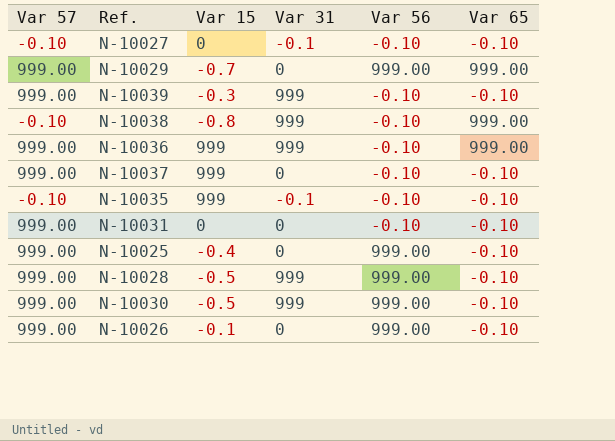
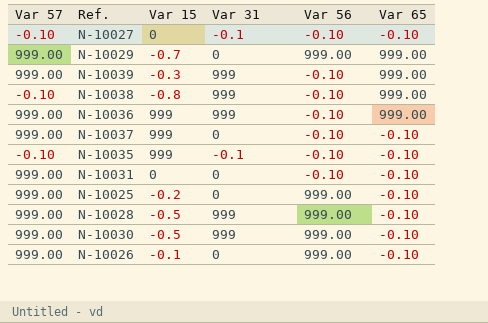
N-10039 | Var 65: -0.10 -> 999.00
N-10025 | Var 15: -0.4 -> -0.2

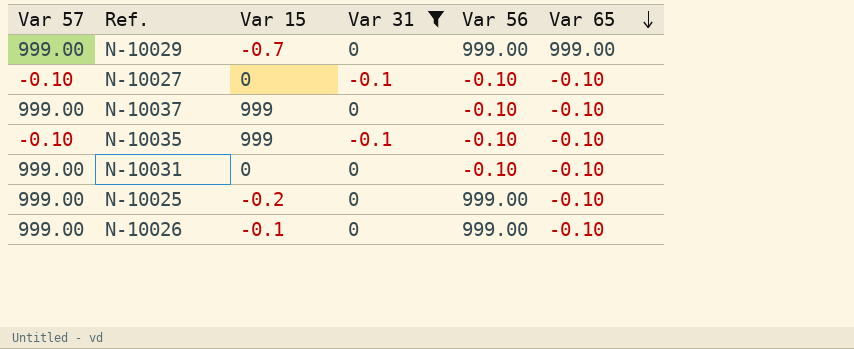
filter: none -> Var 31 != 999
row order: none -> Var 65 descending

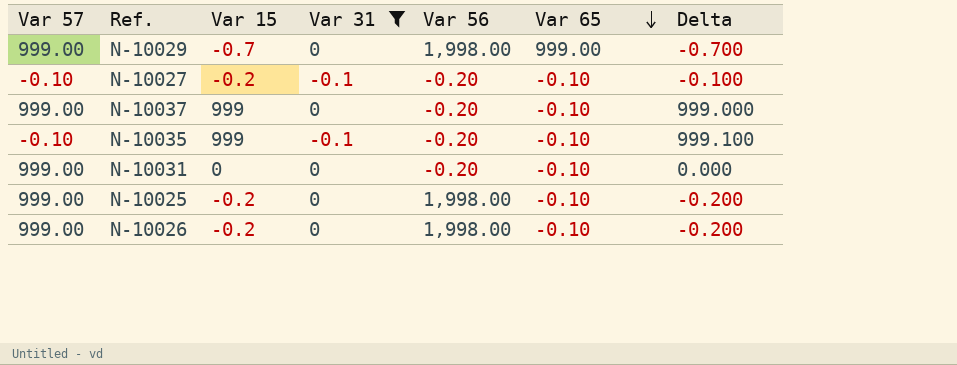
column Delta | formula: none -> [Var 15] - [Var 31]
N-10029 | Var 56: 999.00 -> 1,998.00
N-10027 | Var 15: 0 -> -0.2
N-10027 | Var 56: -0.10 -> -0.20
N-10037 | Var 56: -0.10 -> -0.20
N-10035 | Var 56: -0.10 -> -0.20
N-10031 | Var 56: -0.10 -> -0.20
N-10025 | Var 56: 999.00 -> 1,998.00
N-10026 | Var 15: -0.1 -> -0.2
N-10026 | Var 56: 999.00 -> 1,998.00

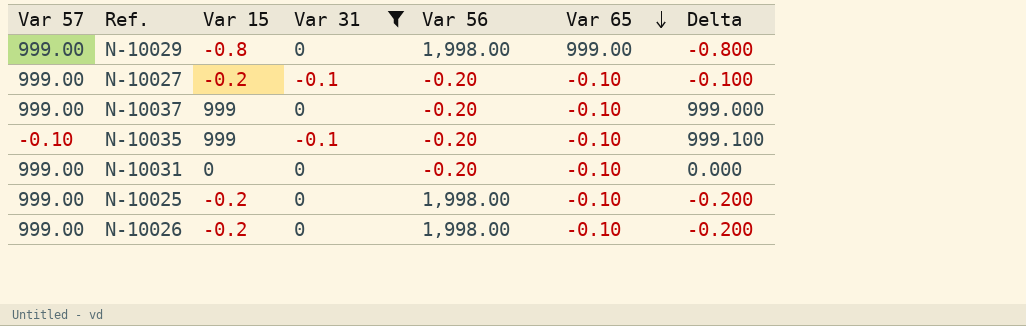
N-10029 | Var 15: -0.7 -> -0.8
N-10029 | Delta: -0.700 -> -0.800
N-10027 | Var 57: -0.10 -> 999.00

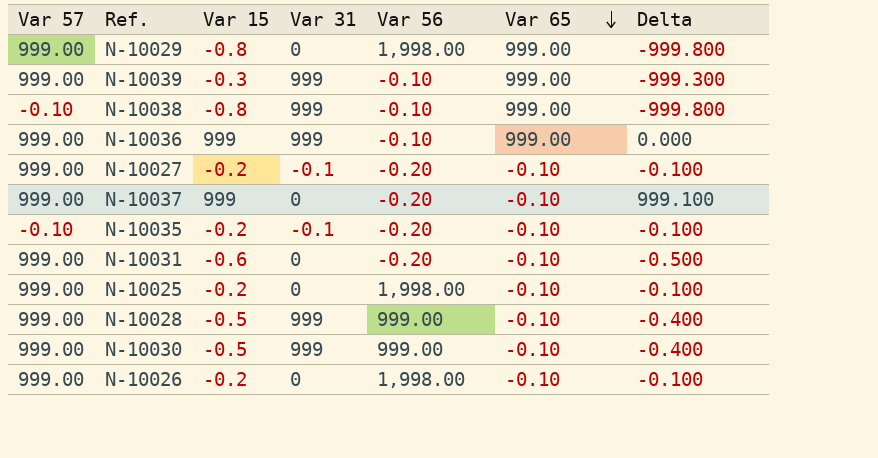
filter: Var 31 != 999 -> none
column Delta | formula: [Var 15] - [Var 31] -> [Var 15] - [Var 65]
N-10035 | Var 15: 999 -> -0.2
N-10031 | Var 15: 0 -> -0.6

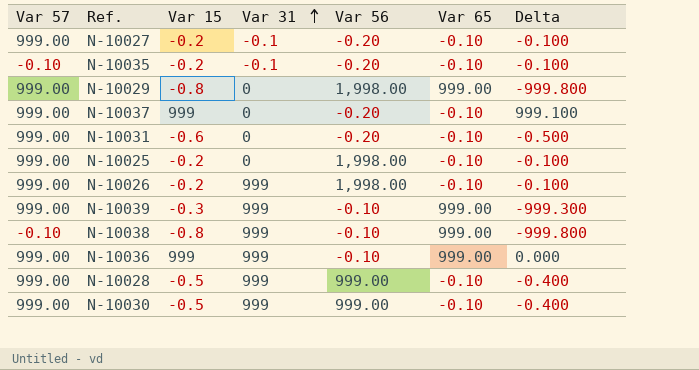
row order: Var 65 descending -> Var 31 ascending
N-10026 | Var 31: 0 -> 999

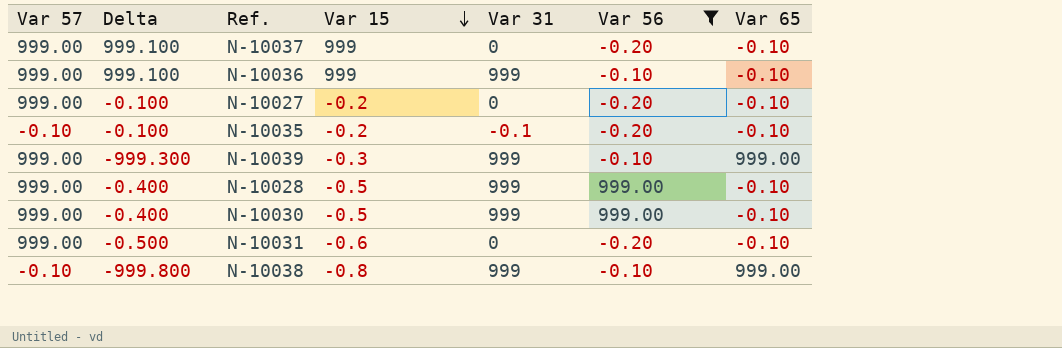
filter: none -> Var 56 != 1,998.00
row order: Var 31 ascending -> Var 15 descending
column Delta | position: 7 -> 2
N-10036 | Delta: 0.000 -> 999.100
N-10036 | Var 65: 999.00 -> -0.10
N-10027 | Var 31: -0.1 -> 0

